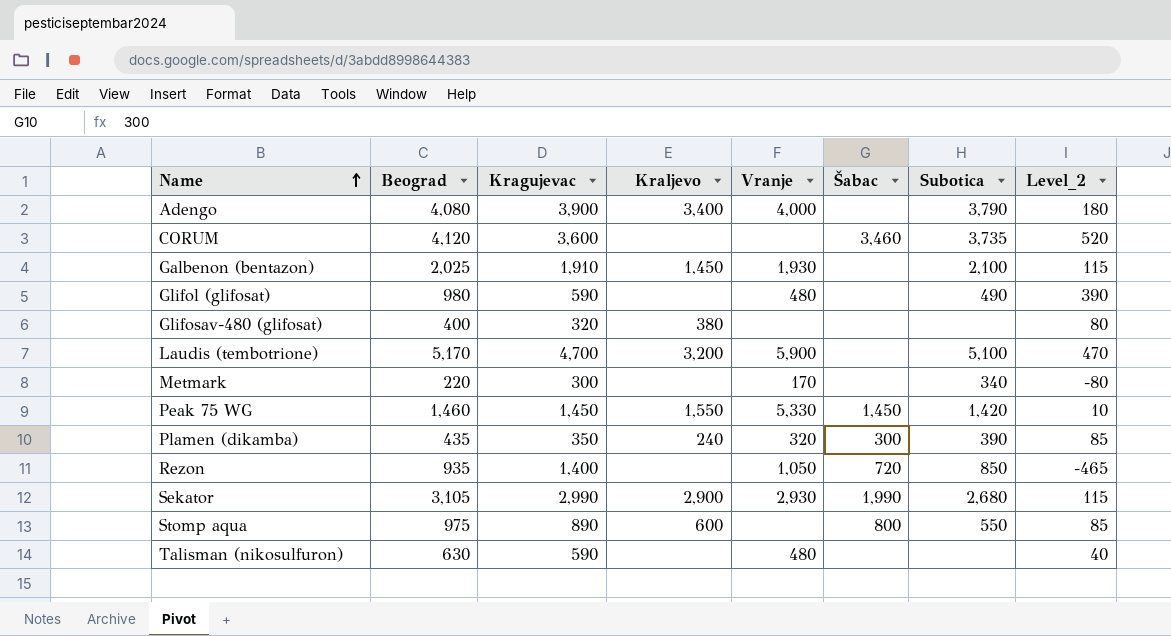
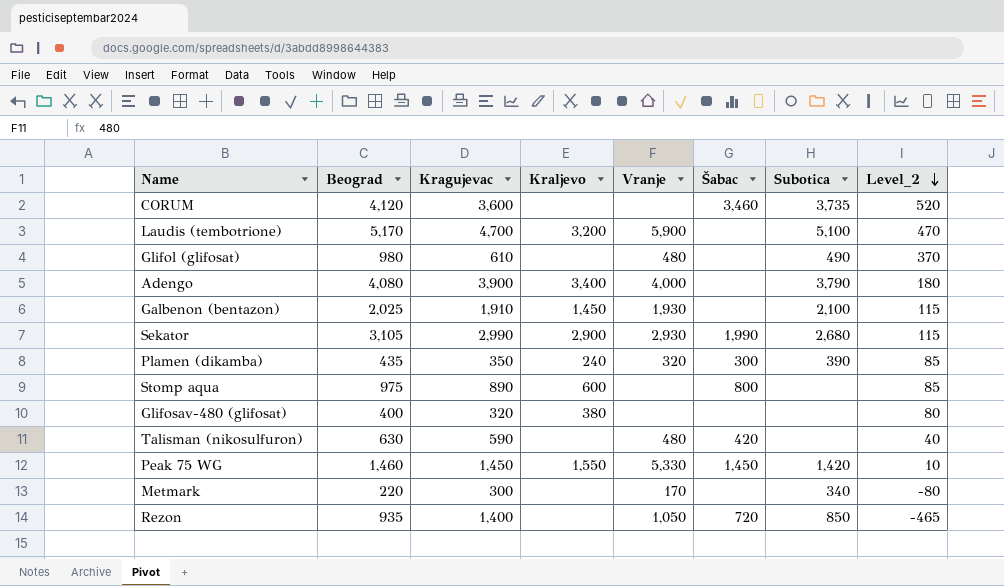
row order: Name ascending -> Level_2 descending
Glifol (glifosat) | Kragujevac: 590 -> 610
Glifol (glifosat) | Level_2: 390 -> 370
Stomp aqua | Subotica: 550 -> none
Talisman (nikosulfuron) | Šabac: none -> 420

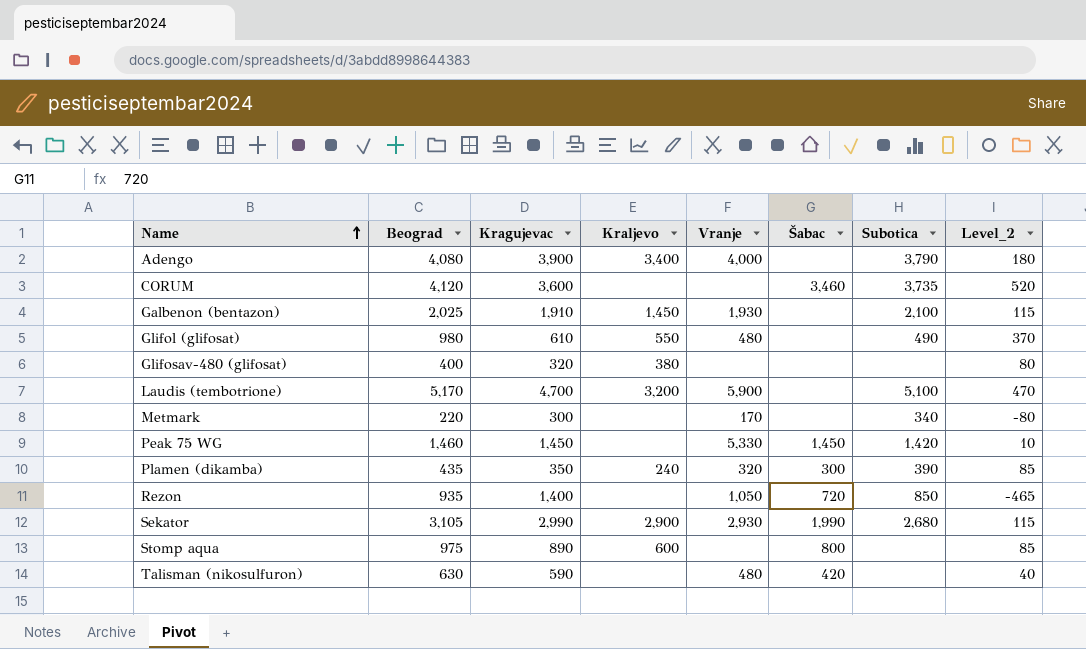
row order: Level_2 descending -> Name ascending
Glifol (glifosat) | Kraljevo: none -> 550
Peak 75 WG | Kraljevo: 1,550 -> none

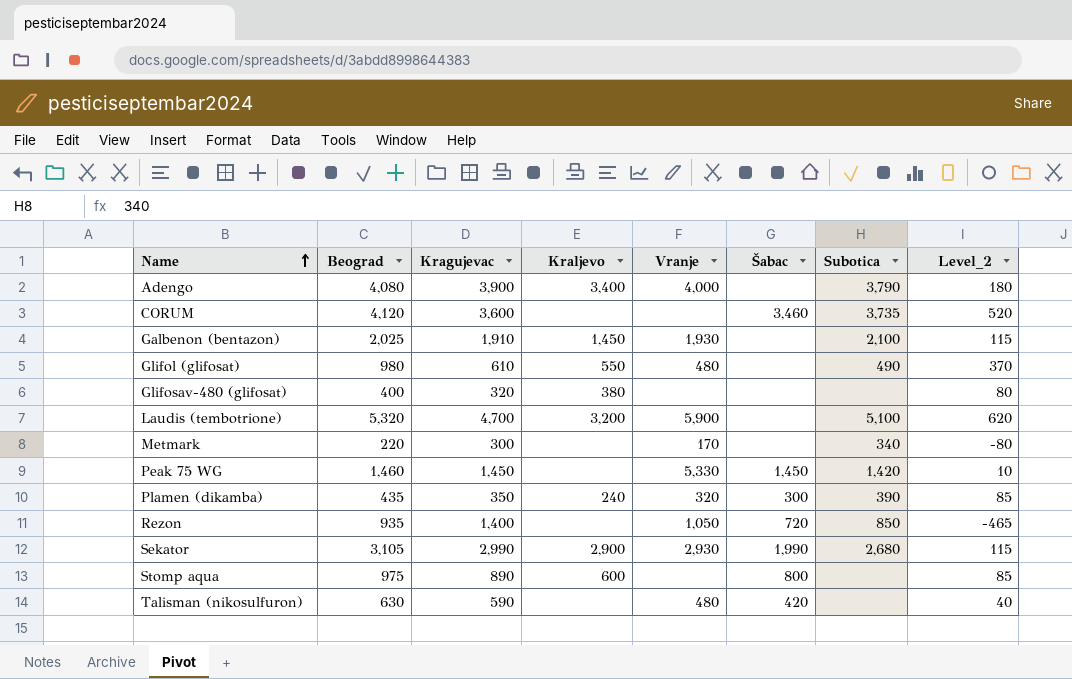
Laudis (tembotrione) | Beograd: 5,170 -> 5,320
Laudis (tembotrione) | Level_2: 470 -> 620

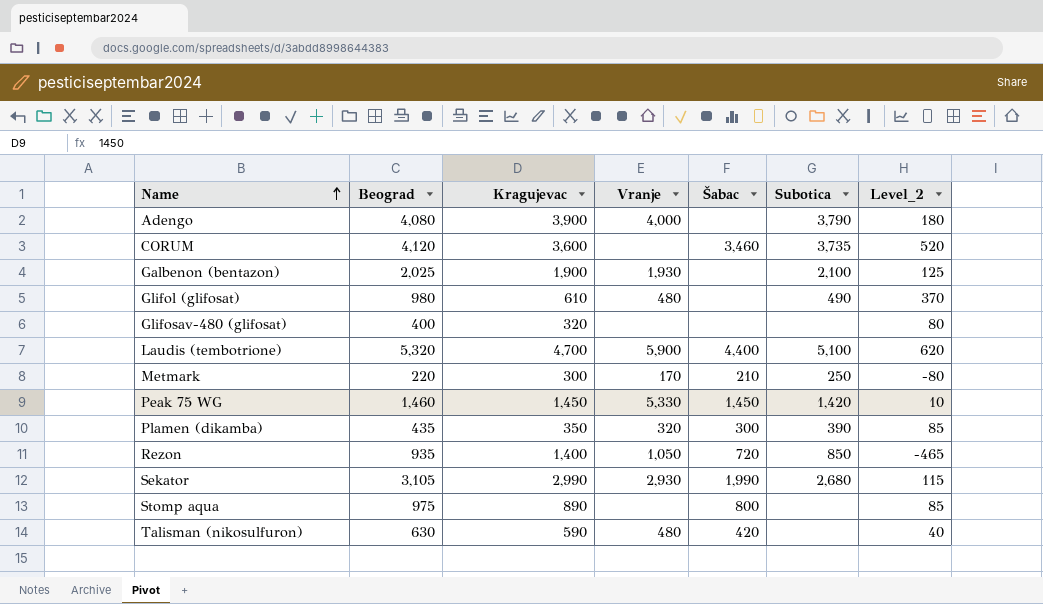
column Kraljevo | position: 4 -> none
Galbenon (bentazon) | Kragujevac: 1,910 -> 1,900
Galbenon (bentazon) | Level_2: 115 -> 125
Laudis (tembotrione) | Šabac: none -> 4,400
Metmark | Šabac: none -> 210
Metmark | Subotica: 340 -> 250

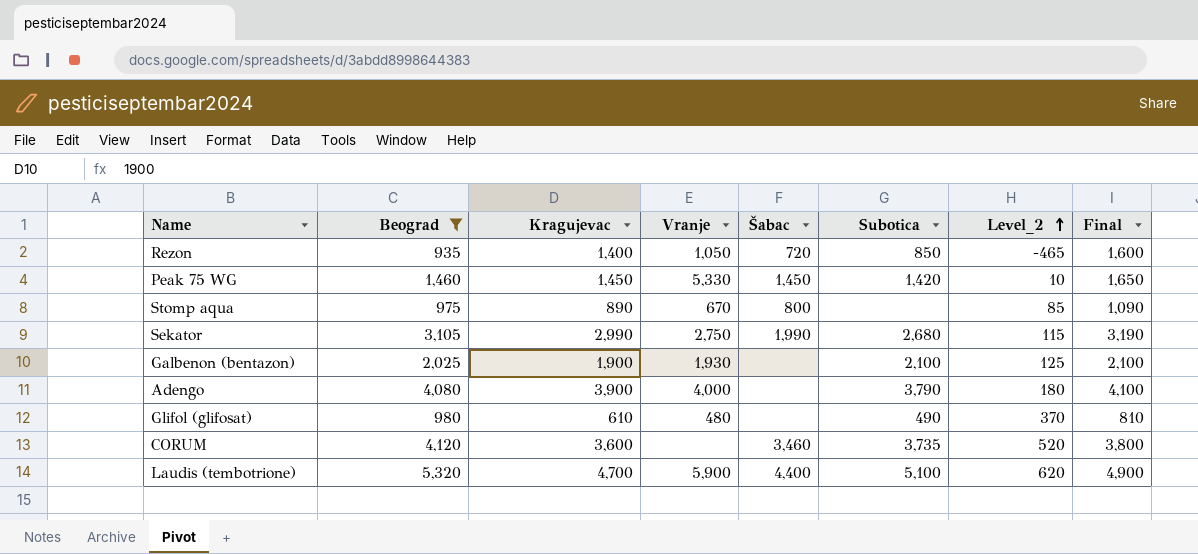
filter: none -> Beograd >= 935
row order: Name ascending -> Level_2 ascending
column Final | formula: none -> [Kragujevac] + 200
Stomp aqua | Vranje: none -> 670
Sekator | Vranje: 2,930 -> 2,750

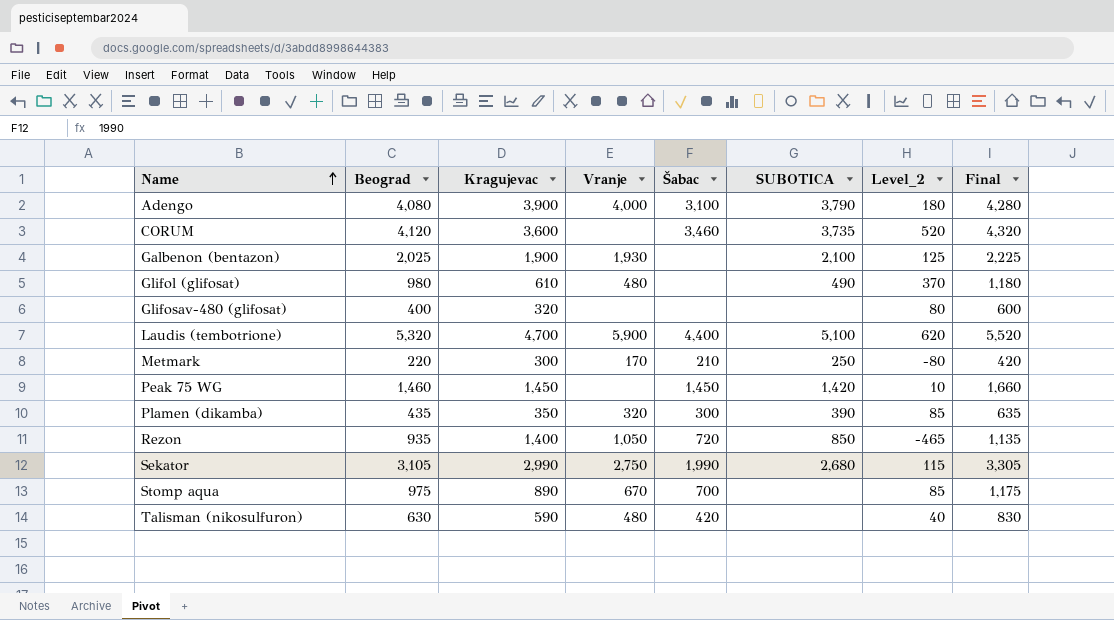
filter: Beograd >= 935 -> none
row order: Level_2 ascending -> Name ascending
column name: Subotica -> SUBOTICA
column Final | formula: [Kragujevac] + 200 -> [Beograd] + 200
Adengo | Šabac: none -> 3,100
Peak 75 WG | Vranje: 5,330 -> none
Stomp aqua | Šabac: 800 -> 700

